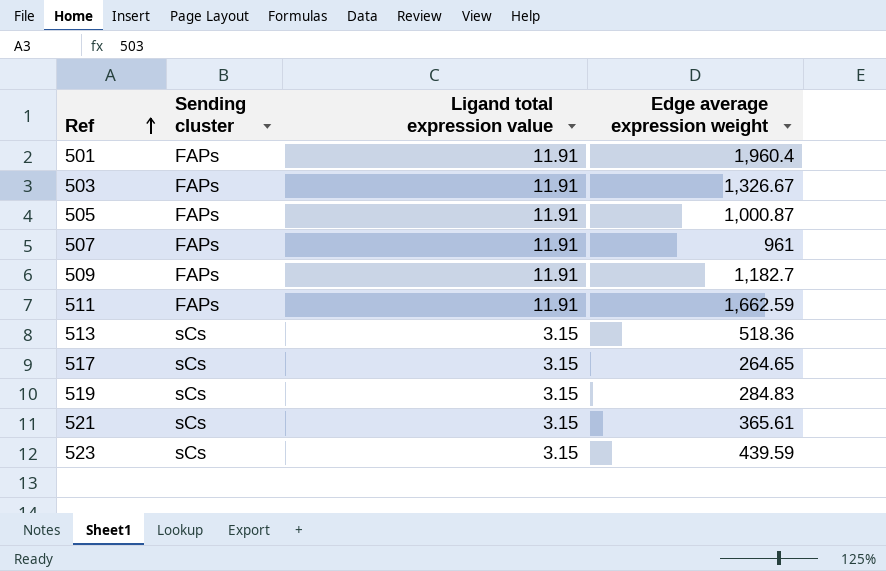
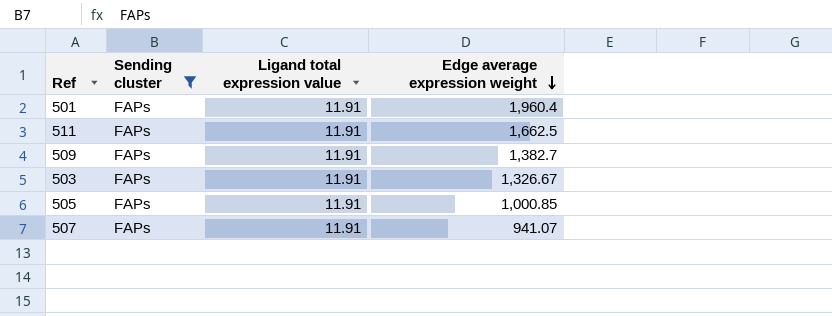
filter: none -> Sending cluster = FAPs
row order: Ref ascending -> Edge average expression weight descending
511 | Edge average expression weight: 1,662.59 -> 1,662.5
509 | Edge average expression weight: 1,182.7 -> 1,382.7
505 | Edge average expression weight: 1,000.87 -> 1,000.85
507 | Edge average expression weight: 961 -> 941.07

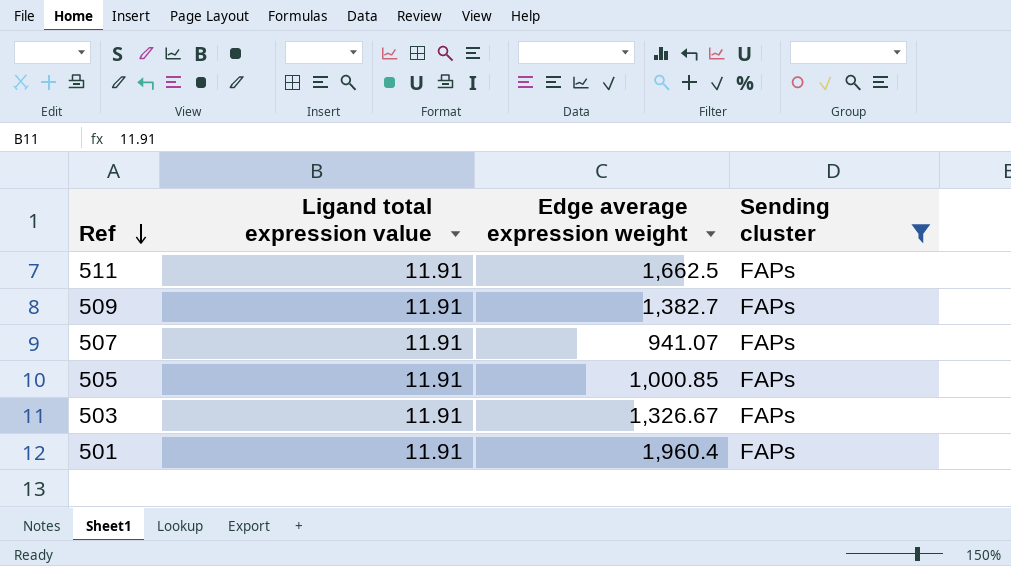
row order: Edge average expression weight descending -> Ref descending
column Sending cluster | position: 2 -> 4

